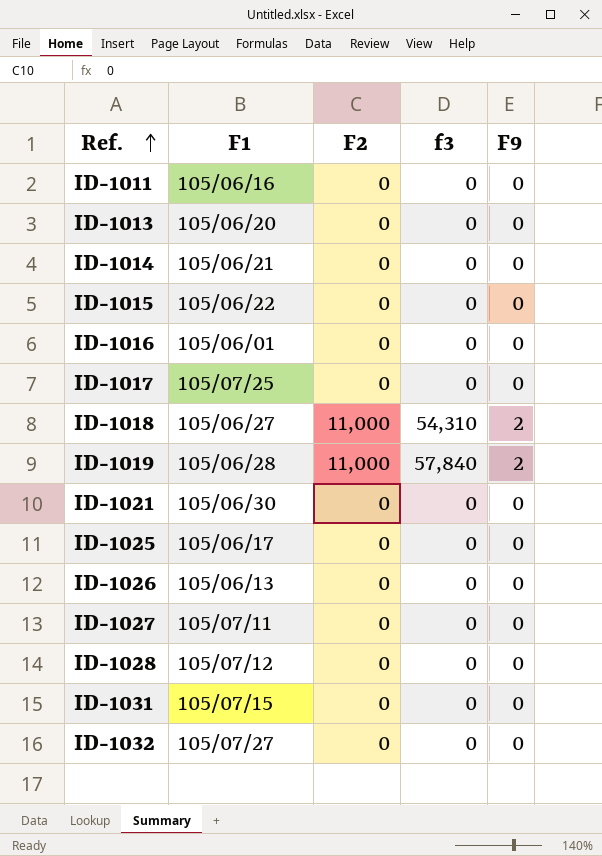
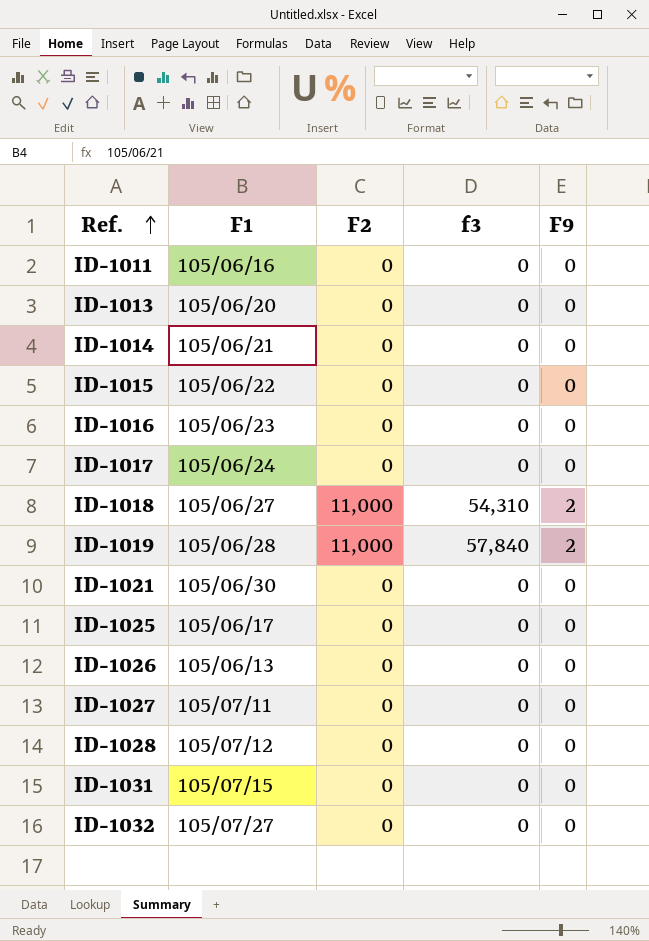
ID-1016 | F1: 105/06/01 -> 105/06/23
ID-1017 | F1: 105/07/25 -> 105/06/24

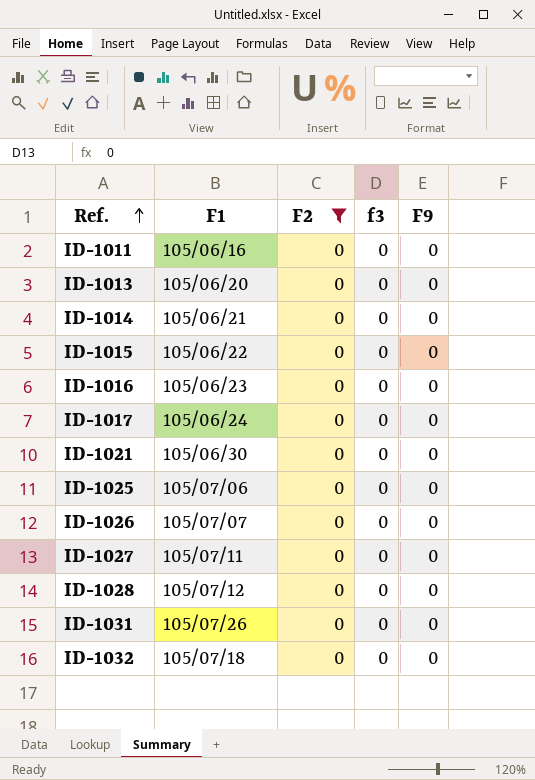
filter: none -> F2 = 0
ID-1025 | F1: 105/06/17 -> 105/07/06
ID-1026 | F1: 105/06/13 -> 105/07/07
ID-1031 | F1: 105/07/15 -> 105/07/26
ID-1032 | F1: 105/07/27 -> 105/07/18

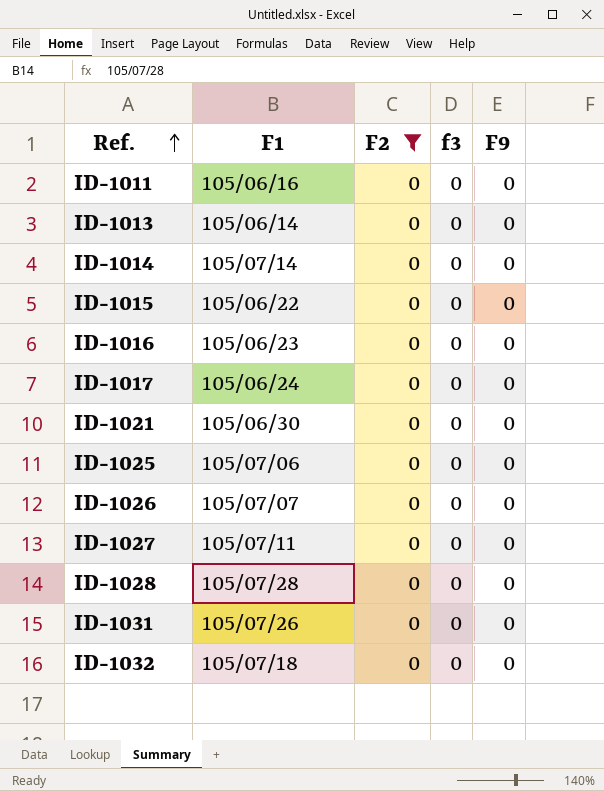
ID-1013 | F1: 105/06/20 -> 105/06/14
ID-1014 | F1: 105/06/21 -> 105/07/14
ID-1028 | F1: 105/07/12 -> 105/07/28

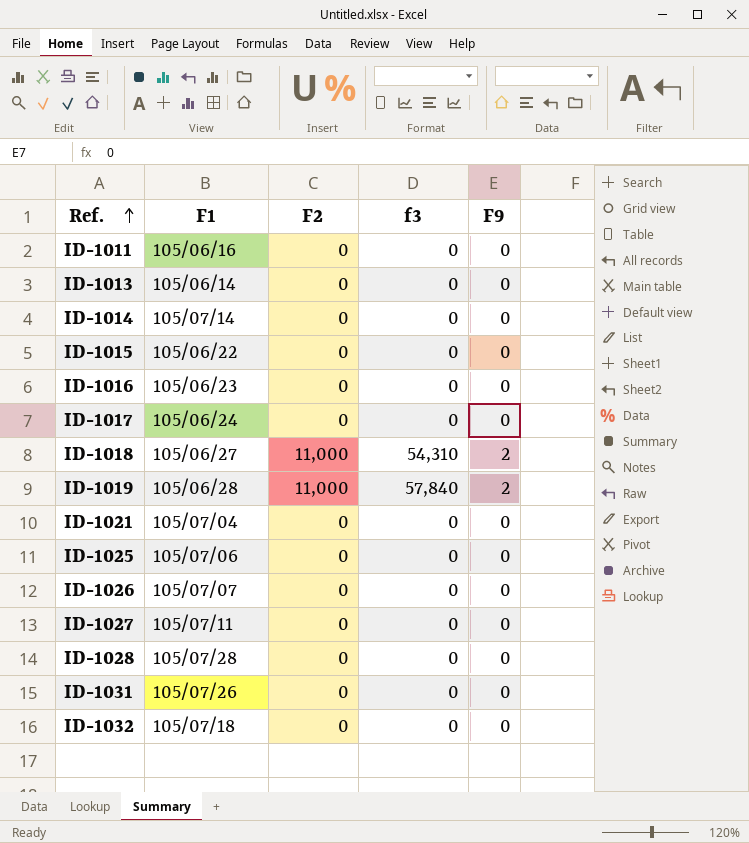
filter: F2 = 0 -> none
ID-1021 | F1: 105/06/30 -> 105/07/04

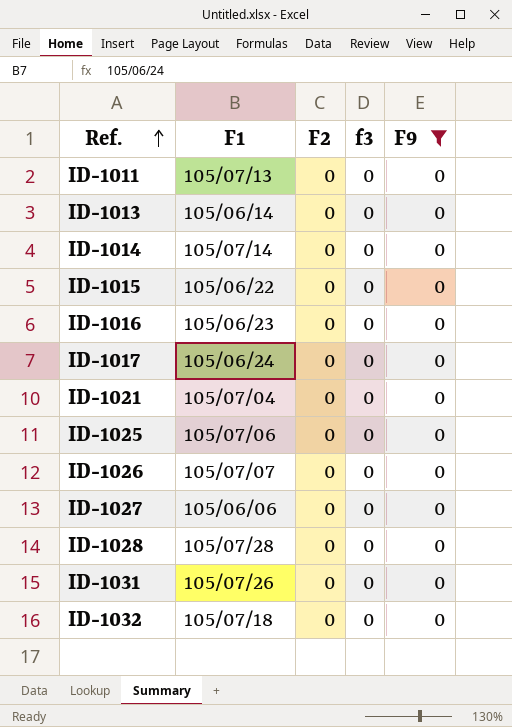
filter: none -> F9 = 0
ID-1011 | F1: 105/06/16 -> 105/07/13
ID-1027 | F1: 105/07/11 -> 105/06/06

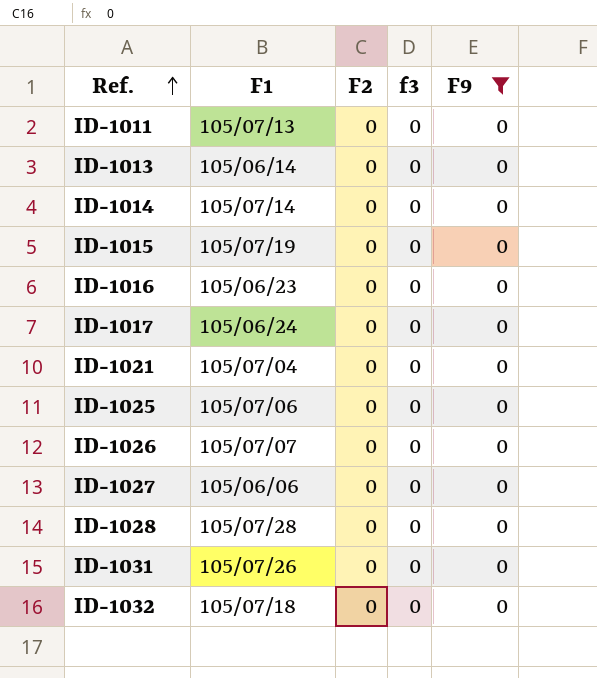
ID-1015 | F1: 105/06/22 -> 105/07/19

